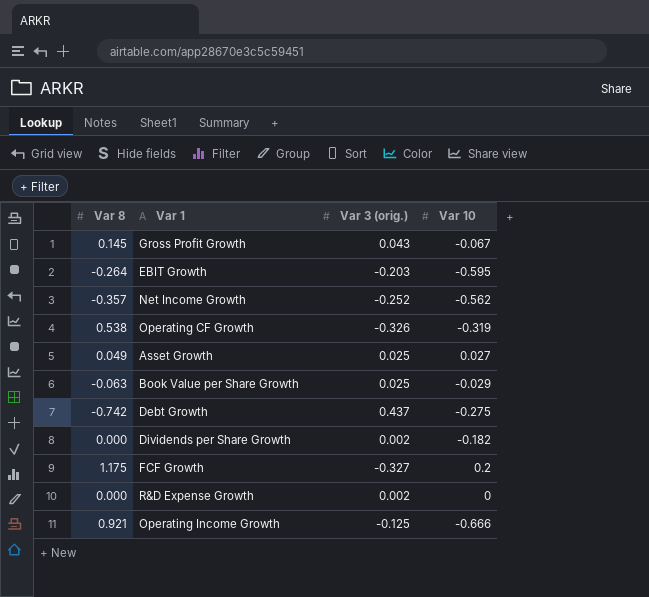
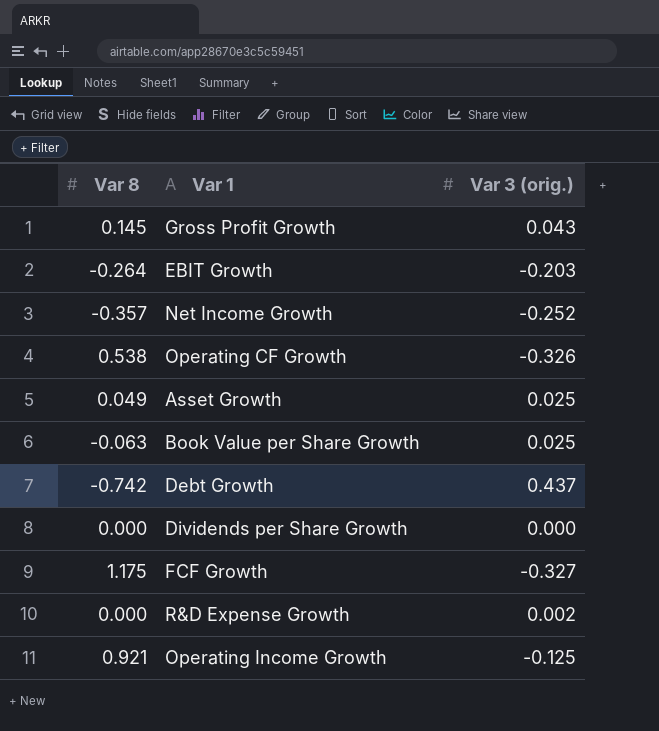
column Var 10 | position: 4 -> none
Dividends per Share Growth | Var 3 (orig.): 0.002 -> 0.000

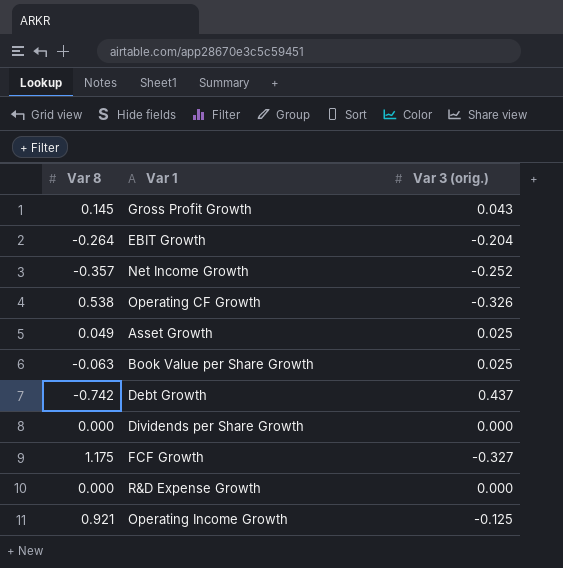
EBIT Growth | Var 3 (orig.): -0.203 -> -0.204
R&D Expense Growth | Var 3 (orig.): 0.002 -> 0.000

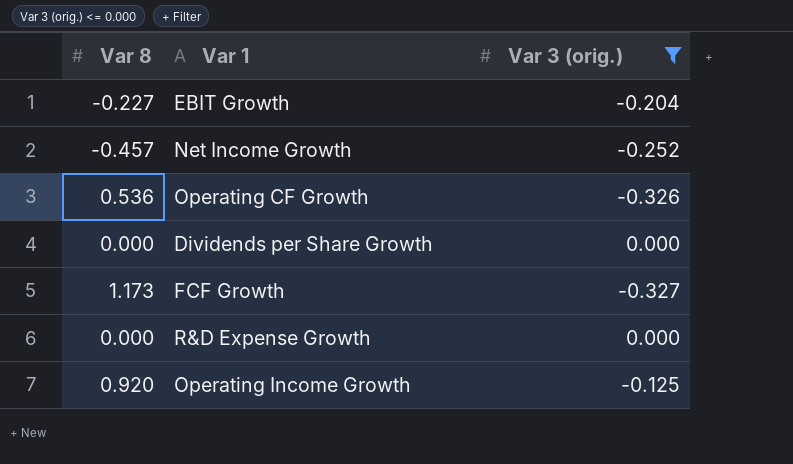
filter: none -> Var 3 (orig.) <= 0.000
EBIT Growth | Var 8: -0.264 -> -0.227
Net Income Growth | Var 8: -0.357 -> -0.457
Operating CF Growth | Var 8: 0.538 -> 0.536
FCF Growth | Var 8: 1.175 -> 1.173
Operating Income Growth | Var 8: 0.921 -> 0.920

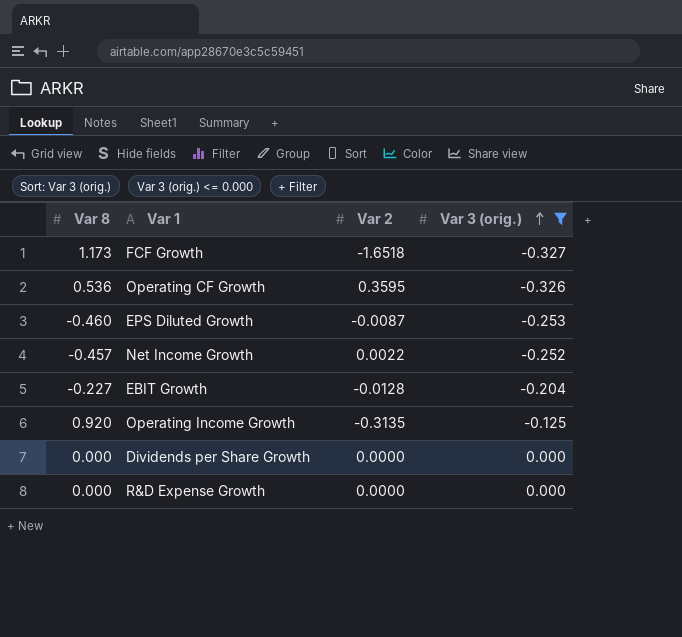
row order: none -> Var 3 (orig.) ascending
column Var 2 | position: none -> 3
row EPS Diluted Growth: none -> -0.460 | -0.0087 | -0.253

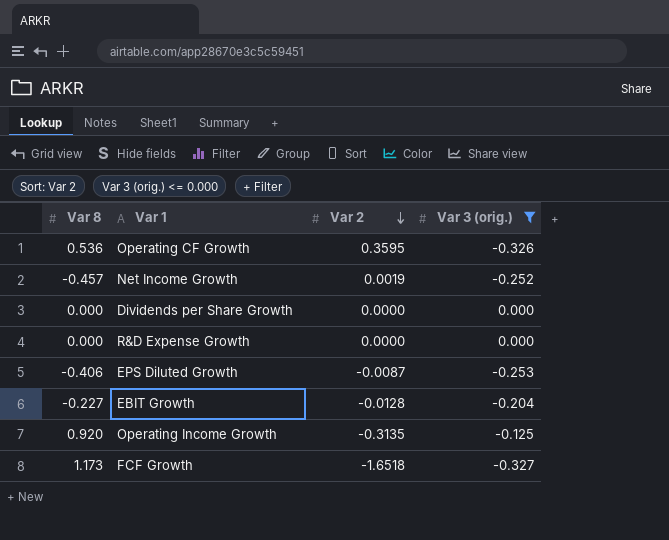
row order: Var 3 (orig.) ascending -> Var 2 descending
Net Income Growth | Var 2: 0.0022 -> 0.0019
EPS Diluted Growth | Var 8: -0.460 -> -0.406

